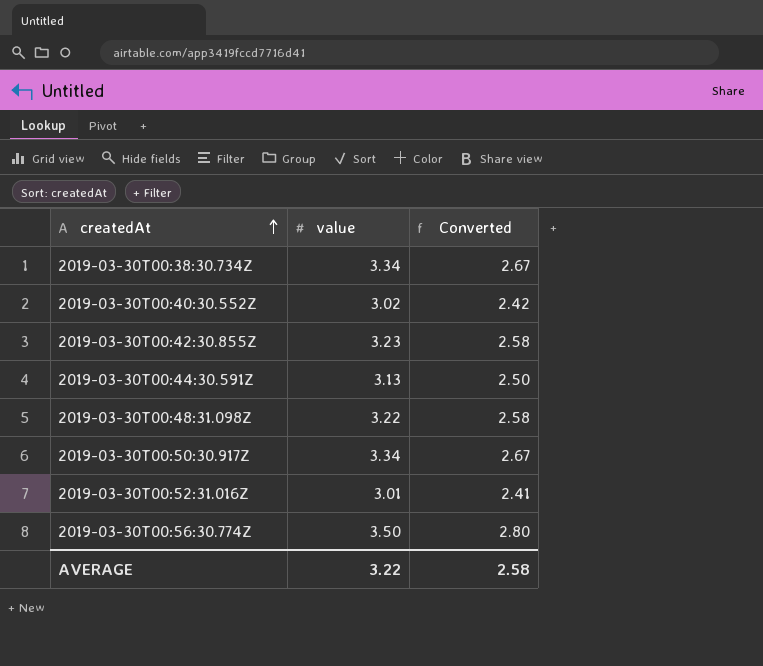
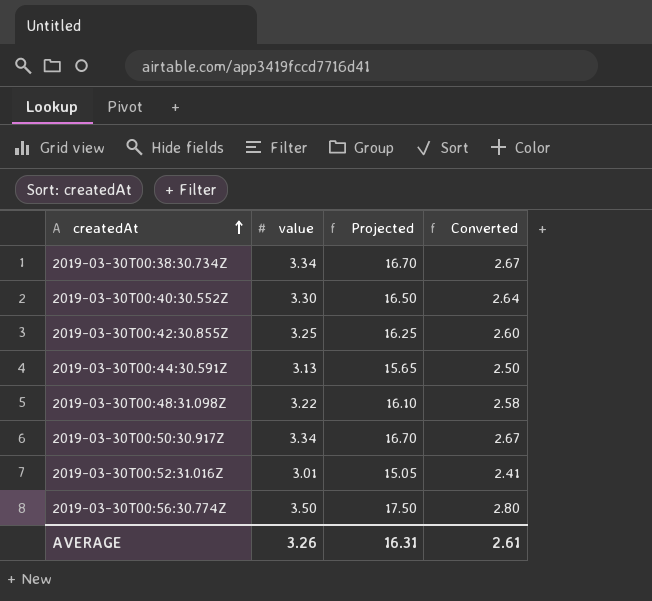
column Projected | formula: none -> [value] * 5
2019-03-30T00:40:30.552Z | value: 3.02 -> 3.30
2019-03-30T00:40:30.552Z | Converted: 2.42 -> 2.64
2019-03-30T00:42:30.855Z | value: 3.23 -> 3.25
2019-03-30T00:42:30.855Z | Converted: 2.58 -> 2.60
AVERAGE | value: 3.22 -> 3.26
AVERAGE | Converted: 2.58 -> 2.61

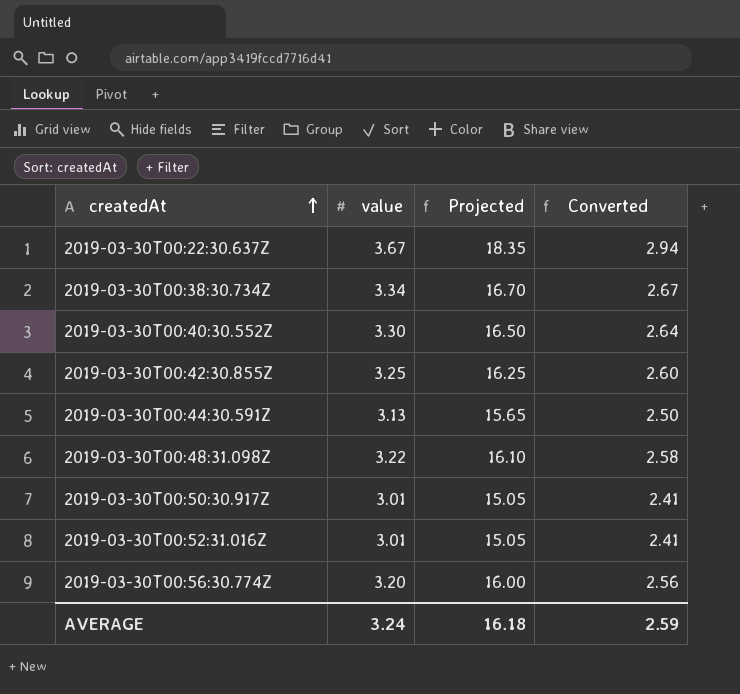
row 2019-03-30T00:22:30.637Z: none -> 3.67 | 18.35 | 2.94
2019-03-30T00:50:30.917Z | value: 3.34 -> 3.01
2019-03-30T00:50:30.917Z | Projected: 16.70 -> 15.05
2019-03-30T00:50:30.917Z | Converted: 2.67 -> 2.41
2019-03-30T00:56:30.774Z | value: 3.50 -> 3.20
2019-03-30T00:56:30.774Z | Projected: 17.50 -> 16.00
2019-03-30T00:56:30.774Z | Converted: 2.80 -> 2.56
AVERAGE | value: 3.26 -> 3.24
AVERAGE | Projected: 16.31 -> 16.18
AVERAGE | Converted: 2.61 -> 2.59

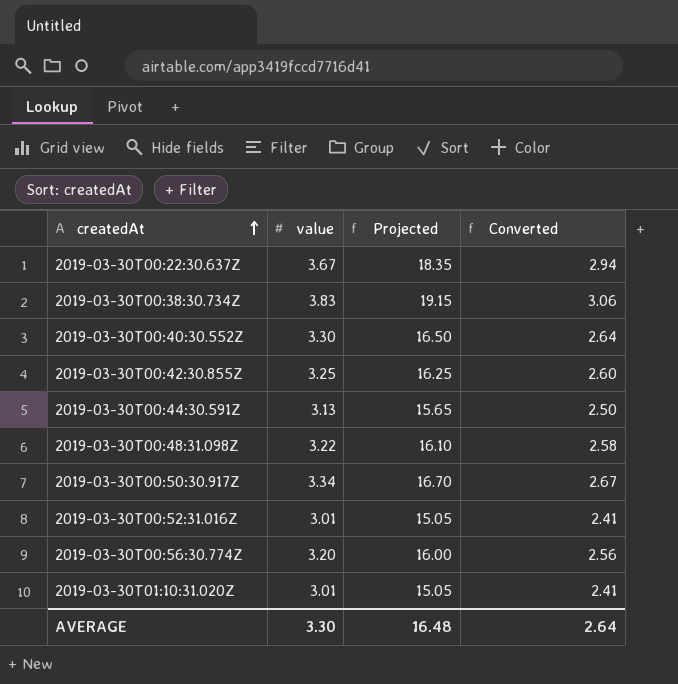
2019-03-30T00:38:30.734Z | value: 3.34 -> 3.83
2019-03-30T00:38:30.734Z | Projected: 16.70 -> 19.15
2019-03-30T00:38:30.734Z | Converted: 2.67 -> 3.06
2019-03-30T00:50:30.917Z | value: 3.01 -> 3.34
2019-03-30T00:50:30.917Z | Projected: 15.05 -> 16.70
2019-03-30T00:50:30.917Z | Converted: 2.41 -> 2.67
row 2019-03-30T01:10:31.020Z: none -> 3.01 | 15.05 | 2.41
AVERAGE | value: 3.24 -> 3.30
AVERAGE | Projected: 16.18 -> 16.48
AVERAGE | Converted: 2.59 -> 2.64

